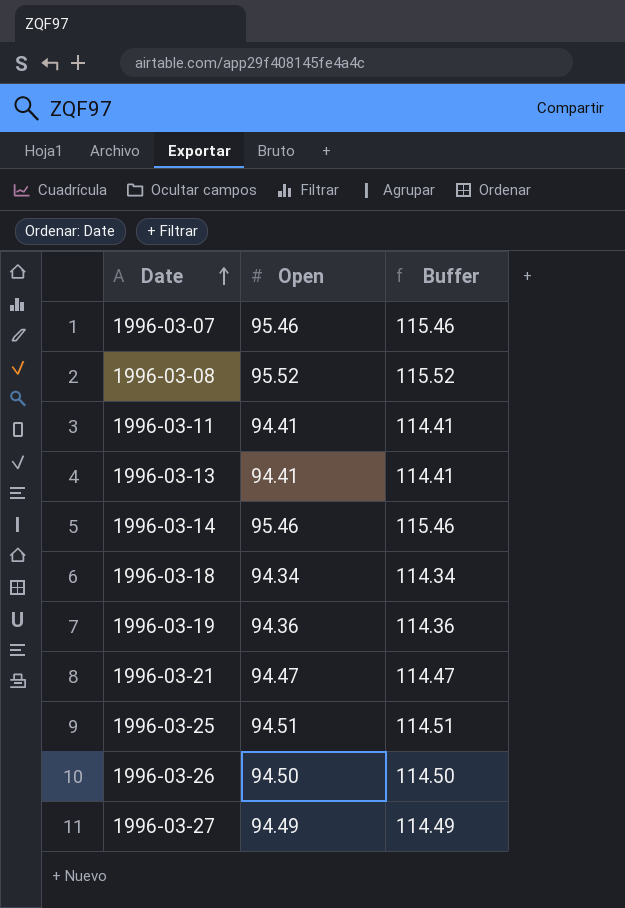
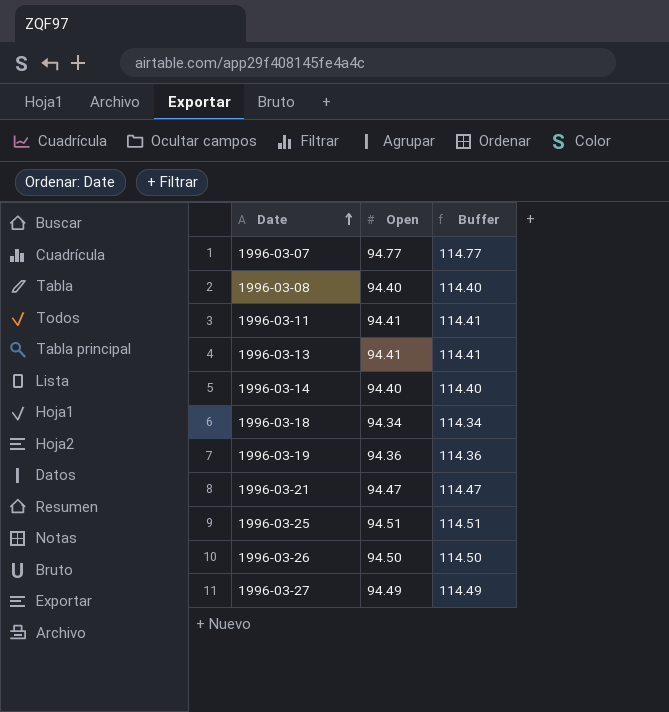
1996-03-07 | Open: 95.46 -> 94.77
1996-03-07 | Buffer: 115.46 -> 114.77
1996-03-08 | Open: 95.52 -> 94.40
1996-03-08 | Buffer: 115.52 -> 114.40
1996-03-14 | Open: 95.46 -> 94.40
1996-03-14 | Buffer: 115.46 -> 114.40

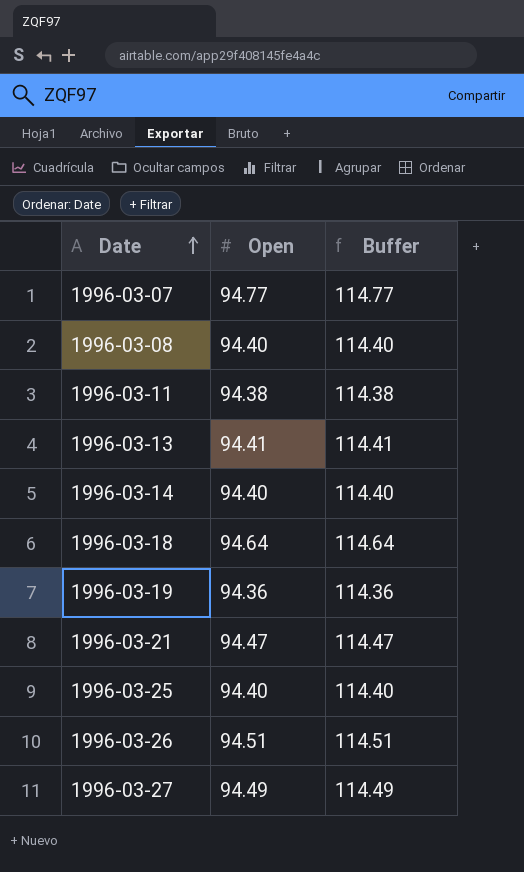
1996-03-11 | Open: 94.41 -> 94.38
1996-03-11 | Buffer: 114.41 -> 114.38
1996-03-18 | Open: 94.34 -> 94.64
1996-03-18 | Buffer: 114.34 -> 114.64
1996-03-25 | Open: 94.51 -> 94.40
1996-03-25 | Buffer: 114.51 -> 114.40
1996-03-26 | Open: 94.50 -> 94.51
1996-03-26 | Buffer: 114.50 -> 114.51

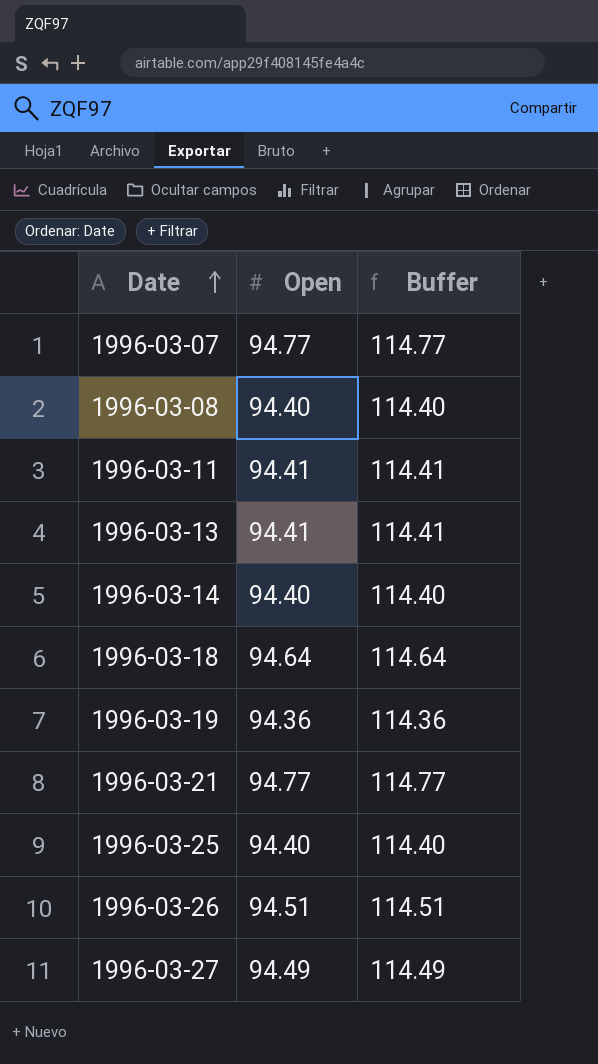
1996-03-11 | Open: 94.38 -> 94.41
1996-03-11 | Buffer: 114.38 -> 114.41
1996-03-21 | Open: 94.47 -> 94.77
1996-03-21 | Buffer: 114.47 -> 114.77

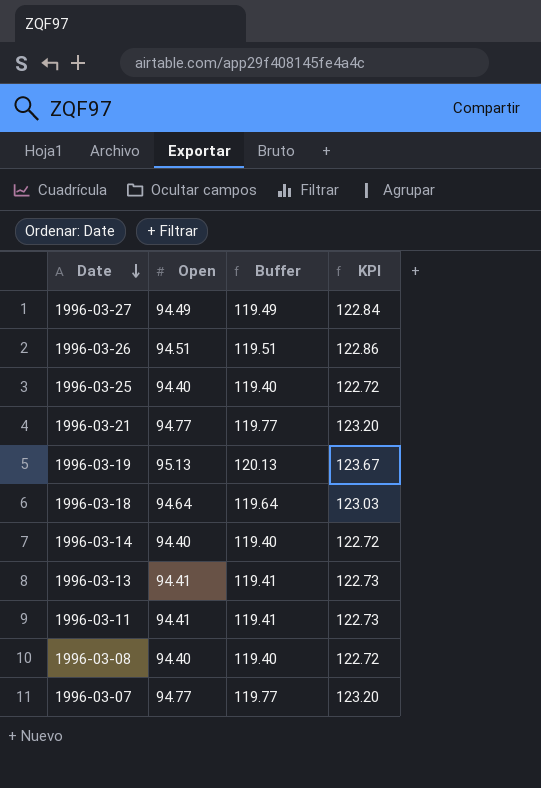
row order: Date ascending -> Date descending
column Buffer | formula: [Open] + 20 -> [Open] + 25
column KPI | formula: none -> [Open] * 1.3
1996-03-19 | Open: 94.36 -> 95.13

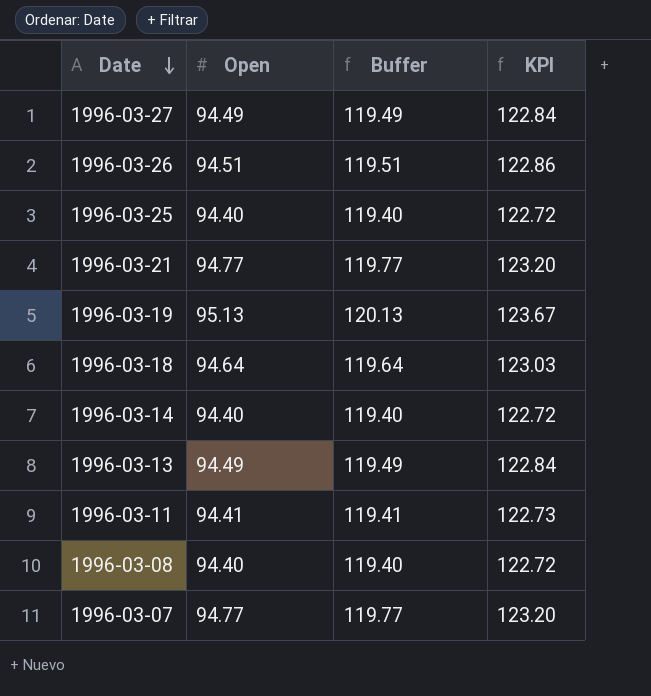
1996-03-13 | Open: 94.41 -> 94.49
1996-03-13 | Buffer: 119.41 -> 119.49
1996-03-13 | KPI: 122.73 -> 122.84

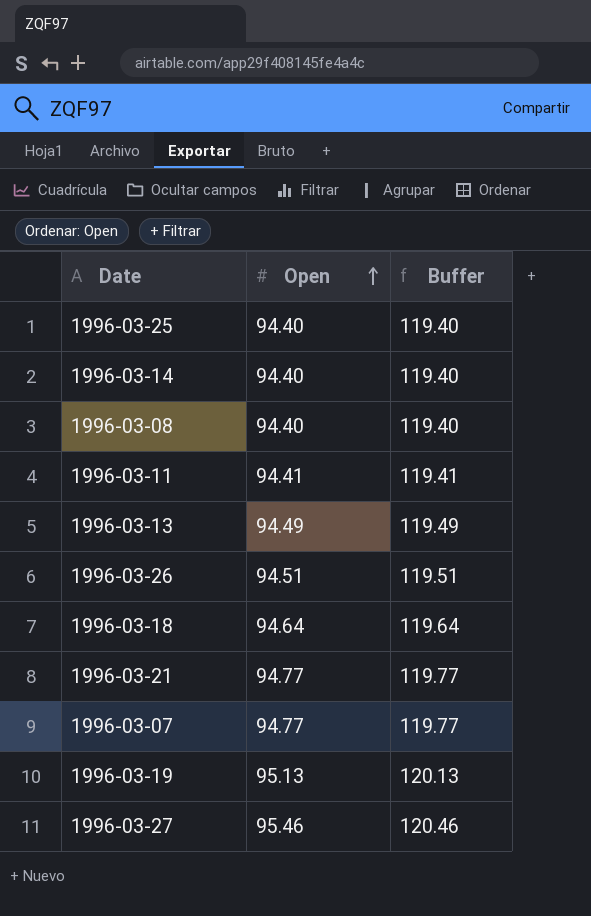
row order: Date descending -> Open ascending
column KPI | formula: [Open] * 1.3 -> none
1996-03-27 | Open: 94.49 -> 95.46
1996-03-27 | Buffer: 119.49 -> 120.46

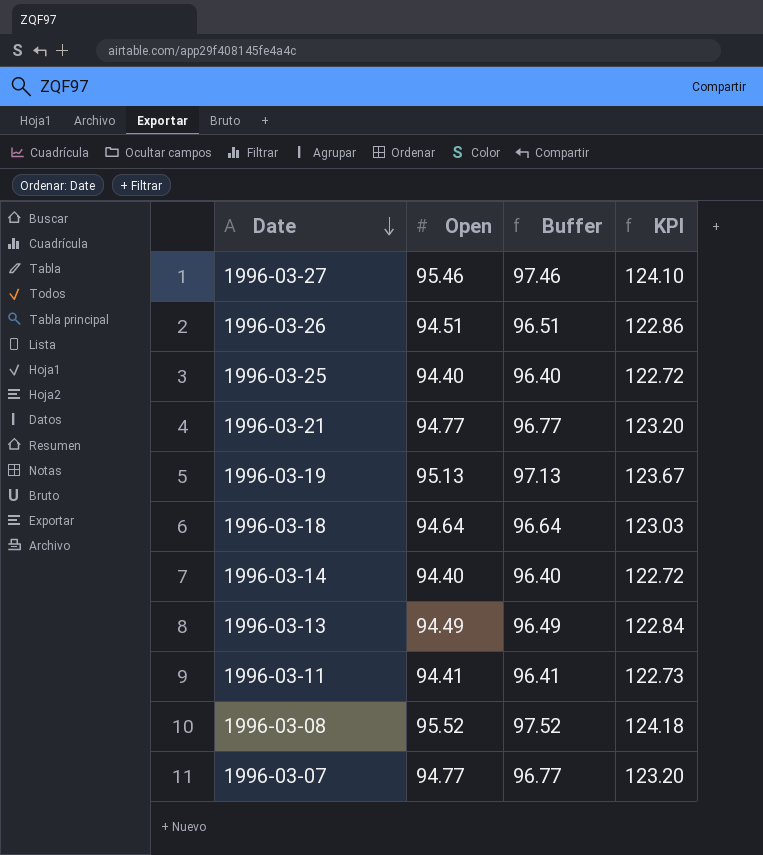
row order: Open ascending -> Date descending
column Buffer | formula: [Open] + 25 -> [Open] + 2
column KPI | formula: none -> [Open] * 1.3
1996-03-08 | Open: 94.40 -> 95.52

